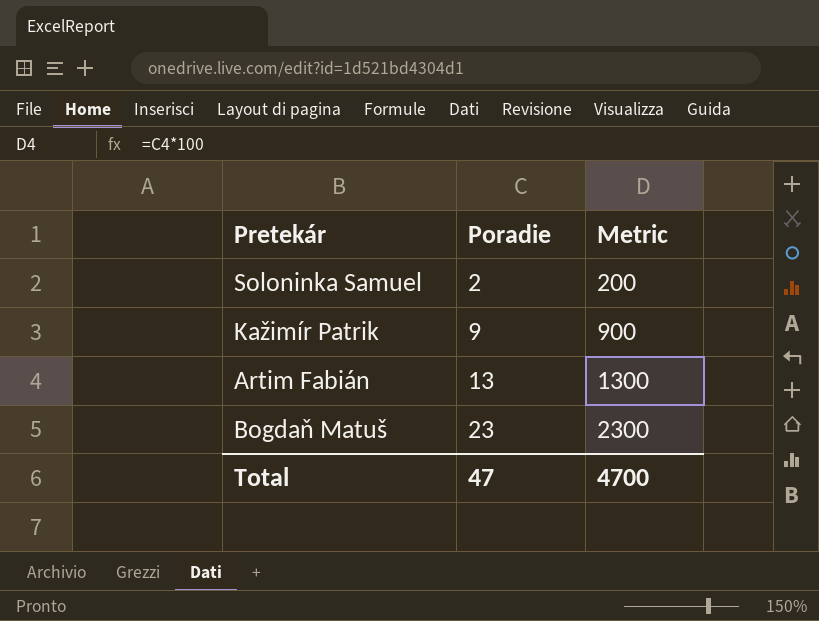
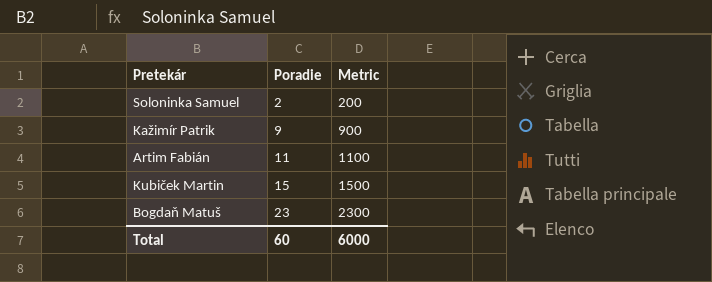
Artim Fabián | Poradie: 13 -> 11
Artim Fabián | Metric: 1300 -> 1100
row Kubiček Martin: none -> 15 | 1500
Total | Poradie: 47 -> 60
Total | Metric: 4700 -> 6000

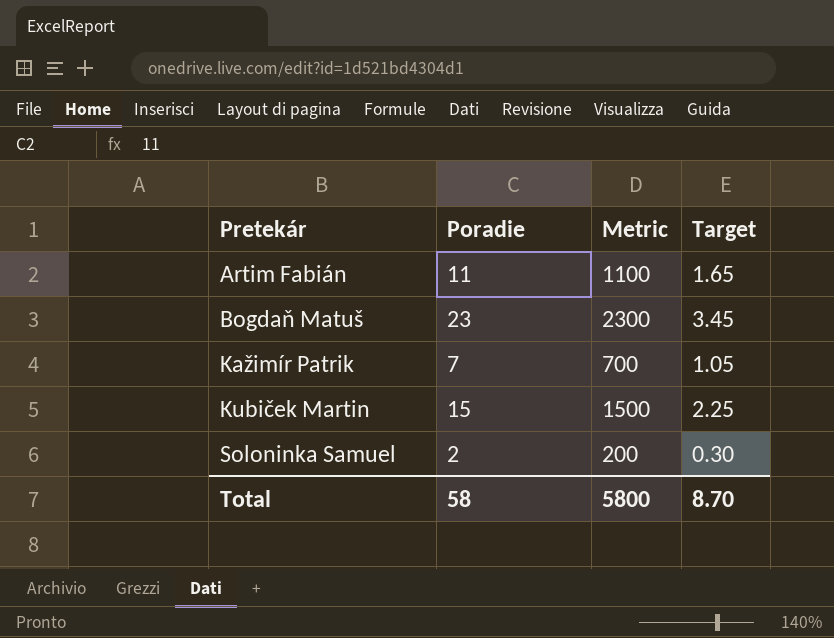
row order: Poradie ascending -> Pretekár ascending
column Target | formula: none -> [Poradie] * 0.15
Kažimír Patrik | Poradie: 9 -> 7
Kažimír Patrik | Metric: 900 -> 700
Total | Poradie: 60 -> 58
Total | Metric: 6000 -> 5800

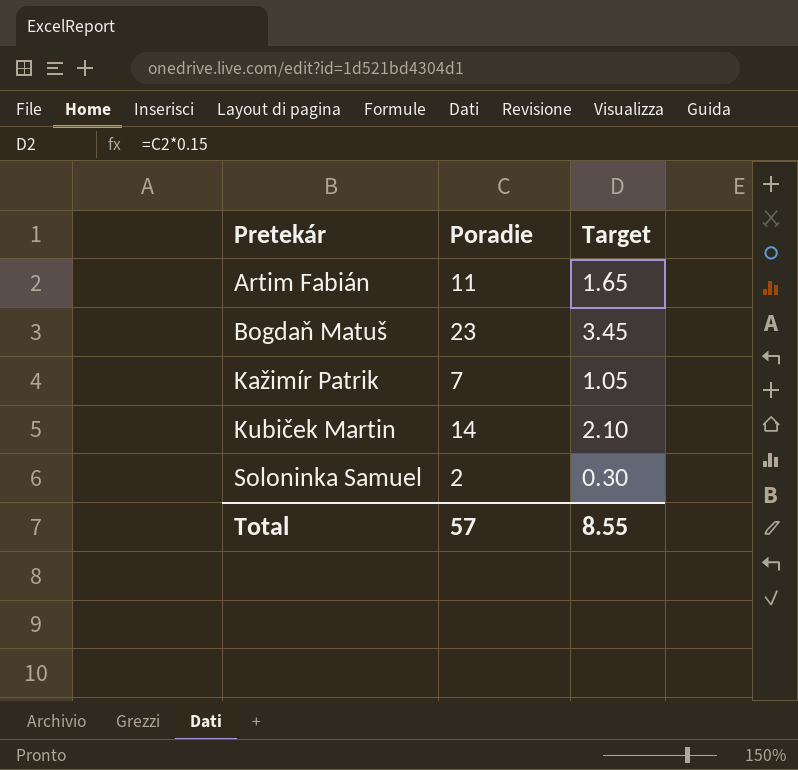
column Metric | formula: [Poradie] * 100 -> none
Kubiček Martin | Poradie: 15 -> 14
Kubiček Martin | Target: 2.25 -> 2.10
Total | Poradie: 58 -> 57
Total | Target: 8.70 -> 8.55

